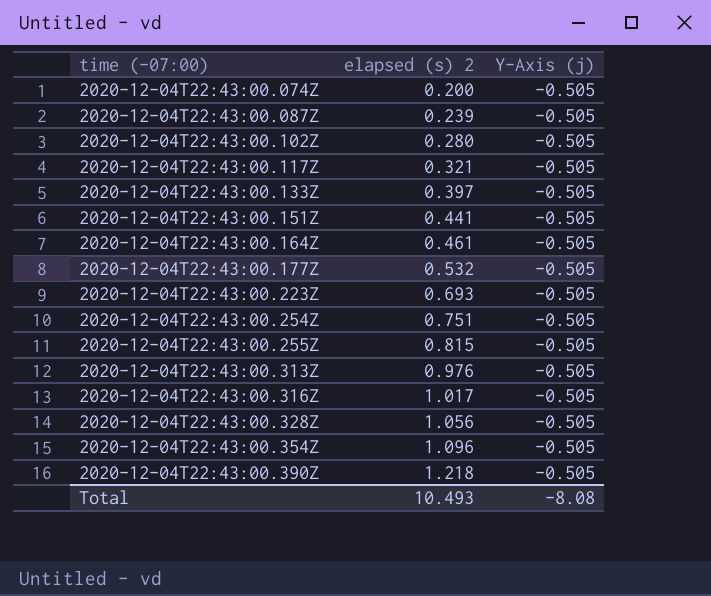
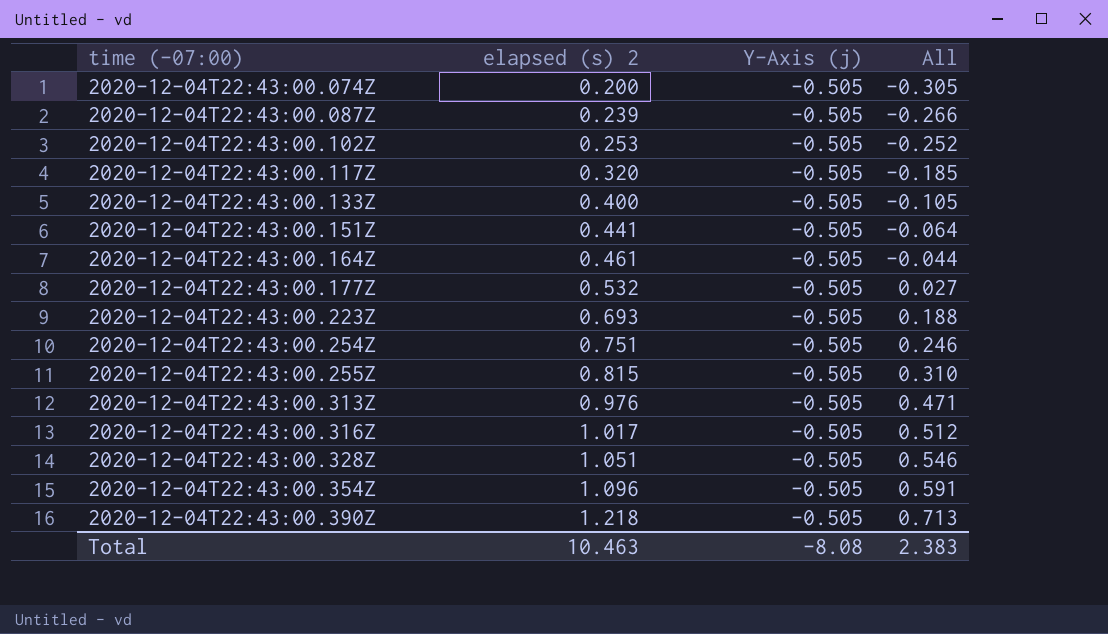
column All | formula: none -> [elapsed (s) 2] + [Y-Axis (j)]
2020-12-04T22:43:00.102Z | elapsed (s) 2: 0.280 -> 0.253
2020-12-04T22:43:00.117Z | elapsed (s) 2: 0.321 -> 0.320
2020-12-04T22:43:00.133Z | elapsed (s) 2: 0.397 -> 0.400
2020-12-04T22:43:00.328Z | elapsed (s) 2: 1.056 -> 1.051
Total | elapsed (s) 2: 10.493 -> 10.463

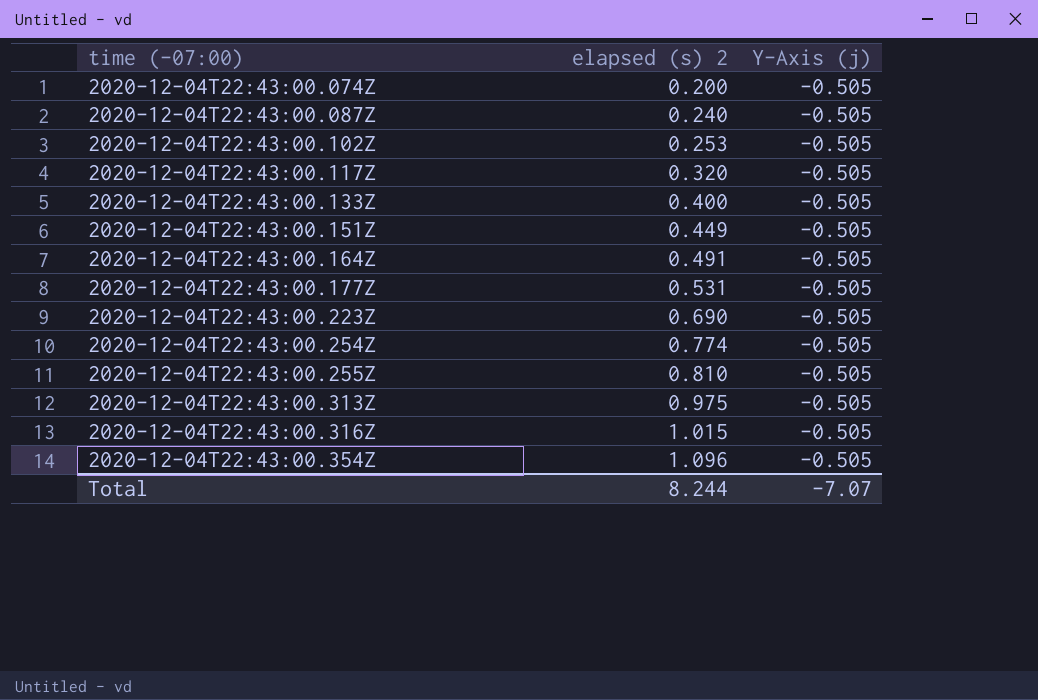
column All | formula: [elapsed (s) 2] + [Y-Axis (j)] -> none
row 2020-12-04T22:43:00.328Z: 1.051 | -0.505 | 0.546 -> none
row 2020-12-04T22:43:00.390Z: 1.218 | -0.505 | 0.713 -> none
2020-12-04T22:43:00.087Z | elapsed (s) 2: 0.239 -> 0.240
2020-12-04T22:43:00.151Z | elapsed (s) 2: 0.441 -> 0.449
2020-12-04T22:43:00.164Z | elapsed (s) 2: 0.461 -> 0.491
2020-12-04T22:43:00.177Z | elapsed (s) 2: 0.532 -> 0.531
2020-12-04T22:43:00.223Z | elapsed (s) 2: 0.693 -> 0.690
2020-12-04T22:43:00.254Z | elapsed (s) 2: 0.751 -> 0.774
2020-12-04T22:43:00.255Z | elapsed (s) 2: 0.815 -> 0.810
2020-12-04T22:43:00.313Z | elapsed (s) 2: 0.976 -> 0.975
2020-12-04T22:43:00.316Z | elapsed (s) 2: 1.017 -> 1.015
Total | elapsed (s) 2: 10.463 -> 8.244
Total | Y-Axis (j): -8.08 -> -7.07

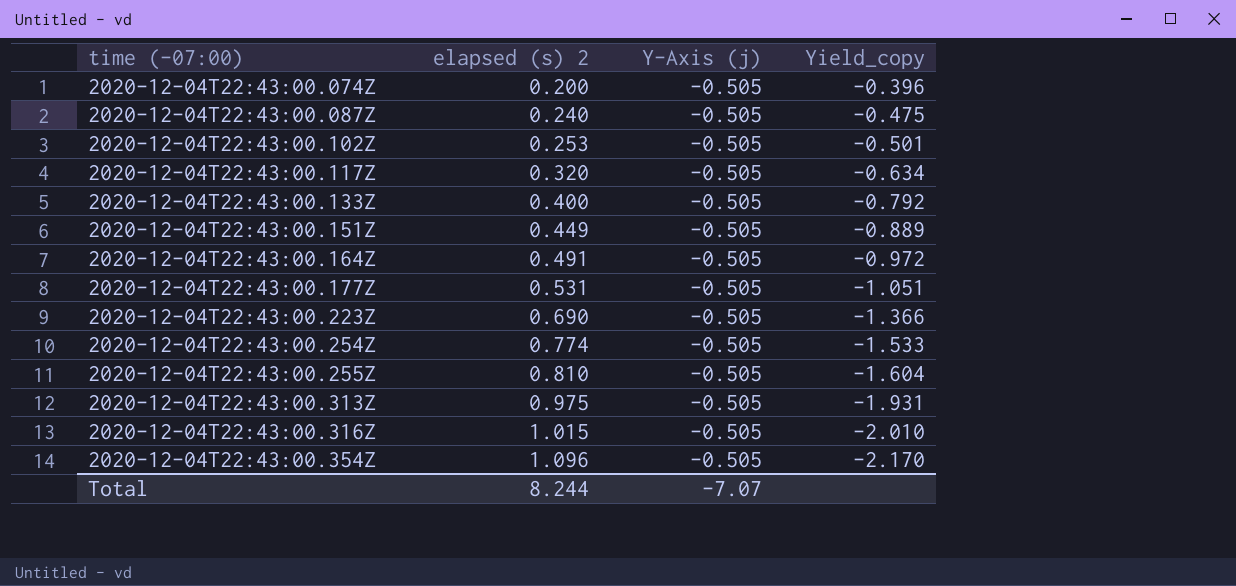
column Yield_copy | formula: none -> [elapsed (s) 2] / [Y-Axis (j)]

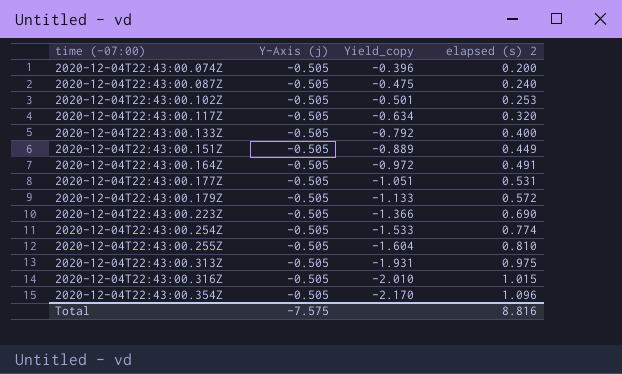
column elapsed (s) 2 | position: 2 -> 4
row 2020-12-04T22:43:00.179Z: none -> -0.505 | -1.133 | 0.572
Total | Y-Axis (j): -7.07 -> -7.575
Total | elapsed (s) 2: 8.244 -> 8.816

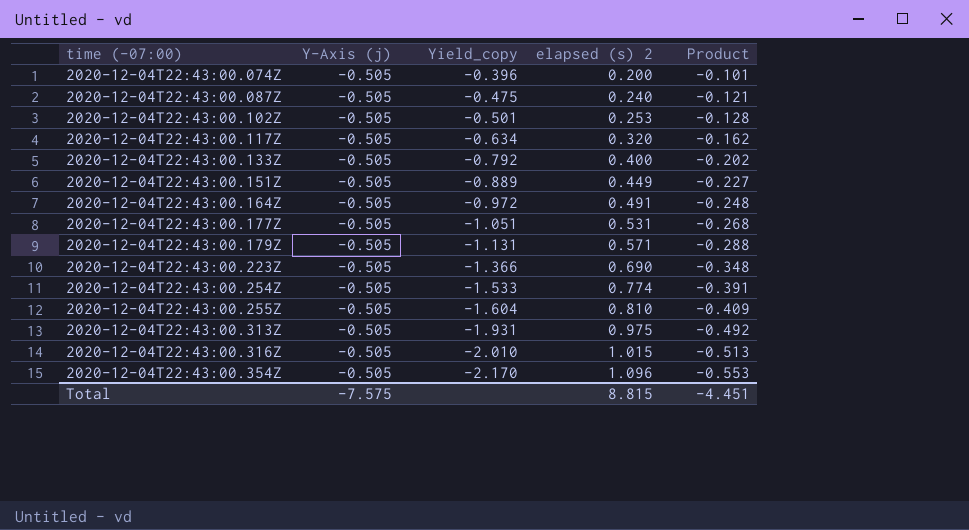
column Product | formula: none -> [Y-Axis (j)] * [elapsed (s) 2]
2020-12-04T22:43:00.179Z | Yield_copy: -1.133 -> -1.131
2020-12-04T22:43:00.179Z | elapsed (s) 2: 0.572 -> 0.571
Total | elapsed (s) 2: 8.816 -> 8.815

